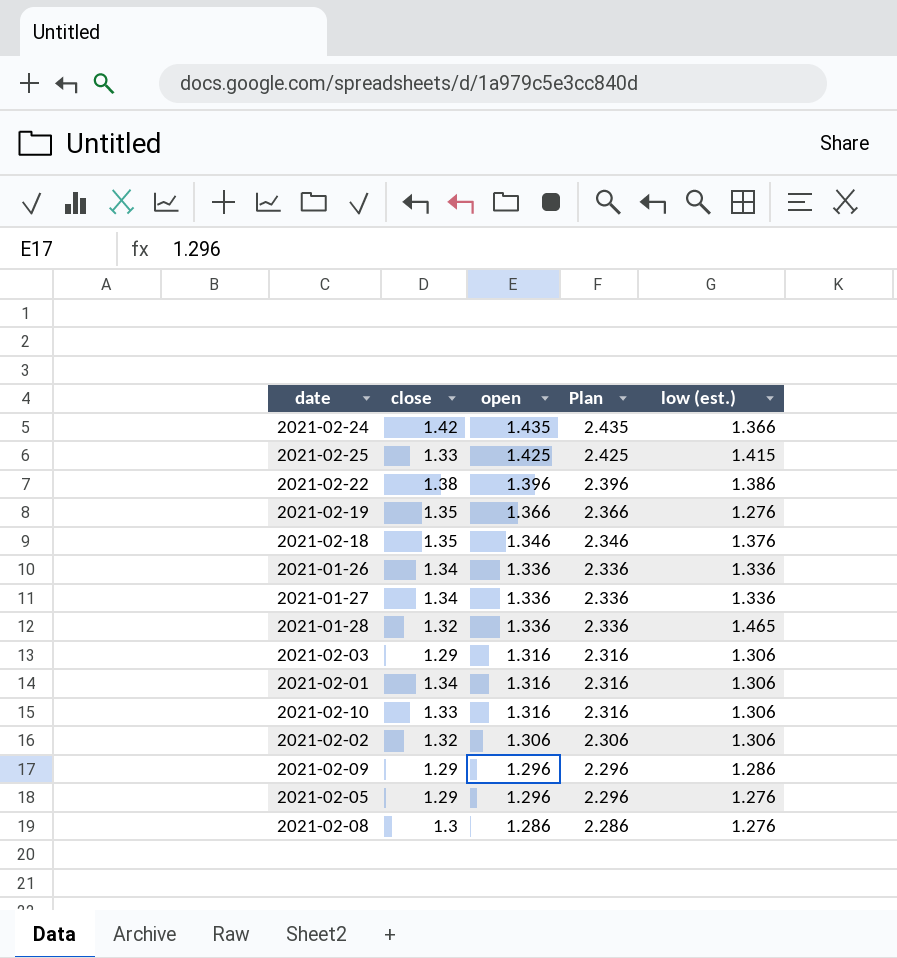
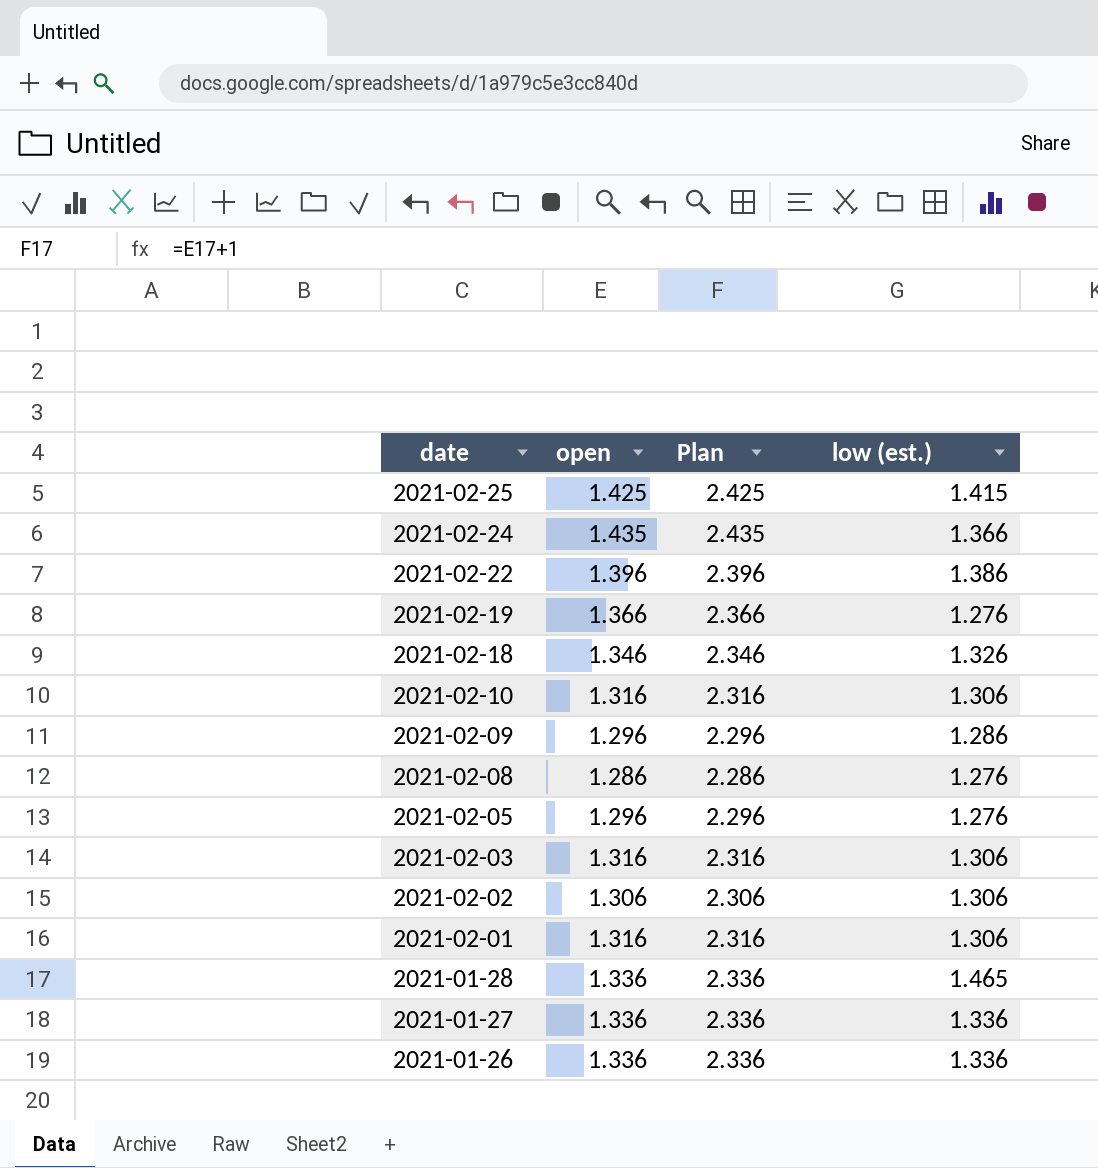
row order: open descending -> date descending
column close | position: 2 -> none
2021-02-18 | low (est.): 1.376 -> 1.326

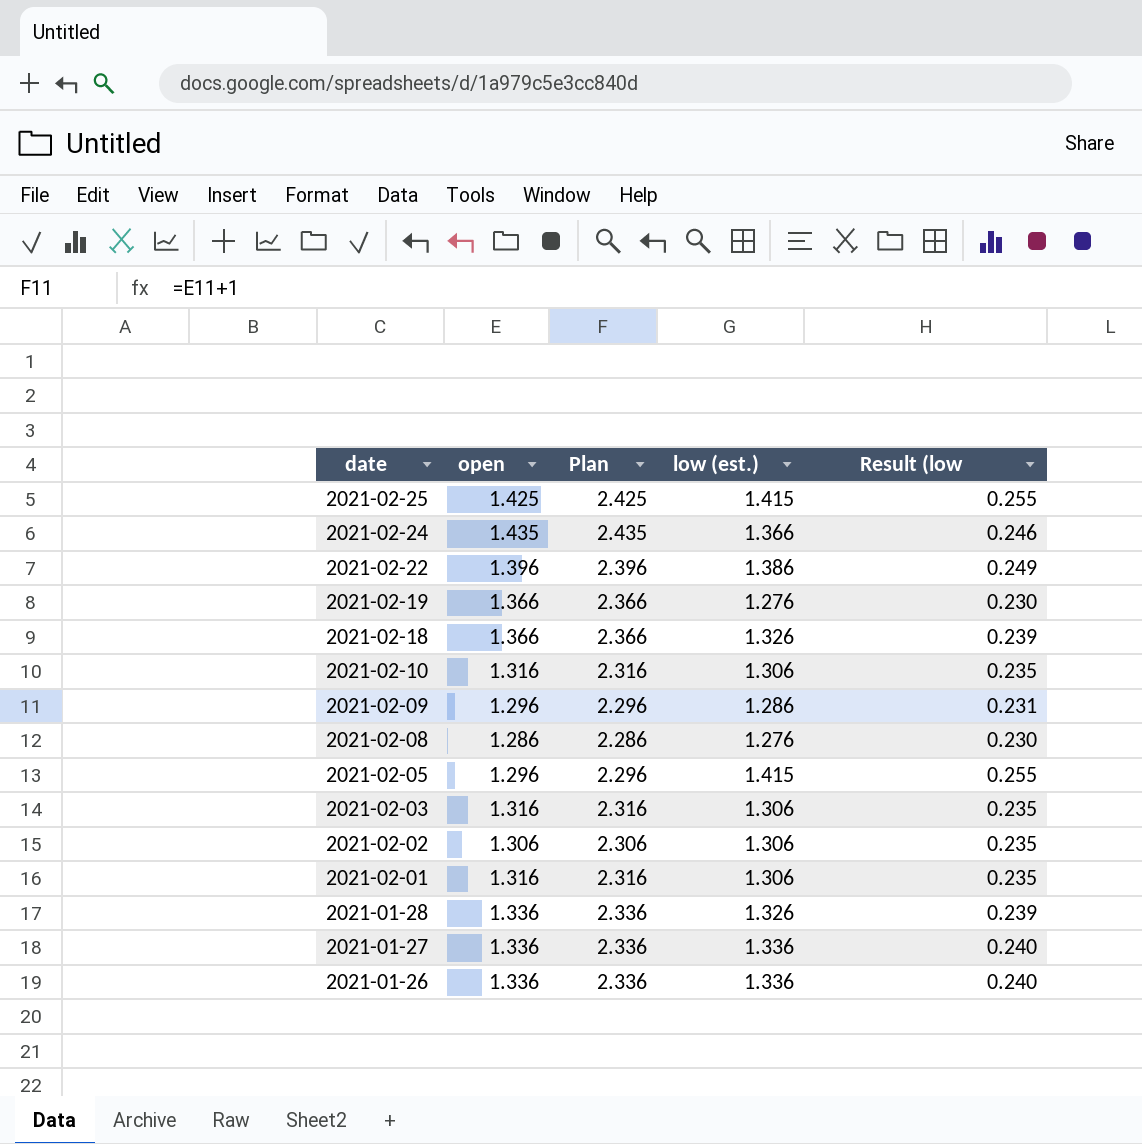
column Result (low | formula: none -> [low (est.)] * 0.18
2021-02-18 | open: 1.346 -> 1.366
2021-02-18 | Plan: 2.346 -> 2.366
2021-02-05 | low (est.): 1.276 -> 1.415
2021-01-28 | low (est.): 1.465 -> 1.326

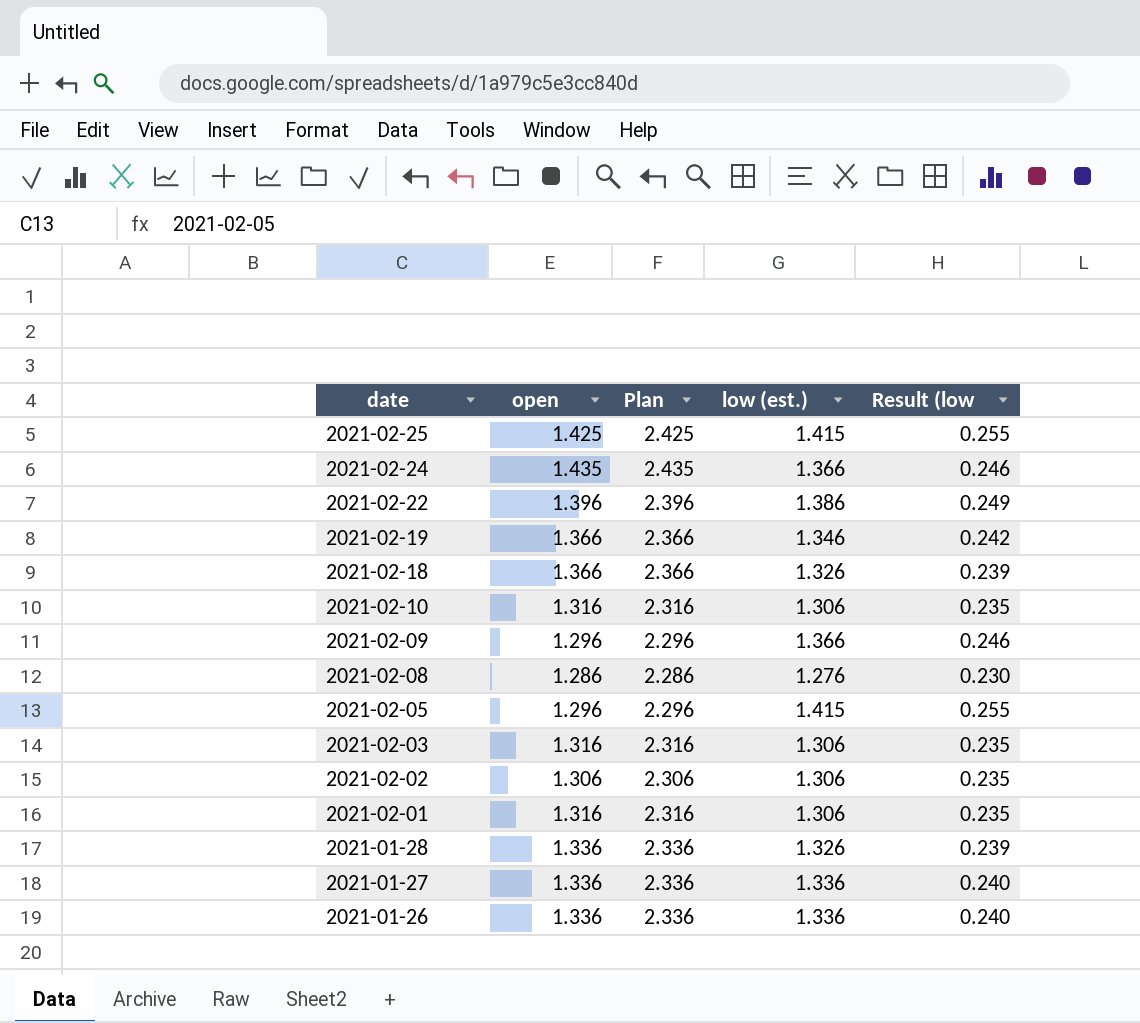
2021-02-19 | low (est.): 1.276 -> 1.346
2021-02-19 | Result (low: 0.230 -> 0.242
2021-02-09 | low (est.): 1.286 -> 1.366
2021-02-09 | Result (low: 0.231 -> 0.246

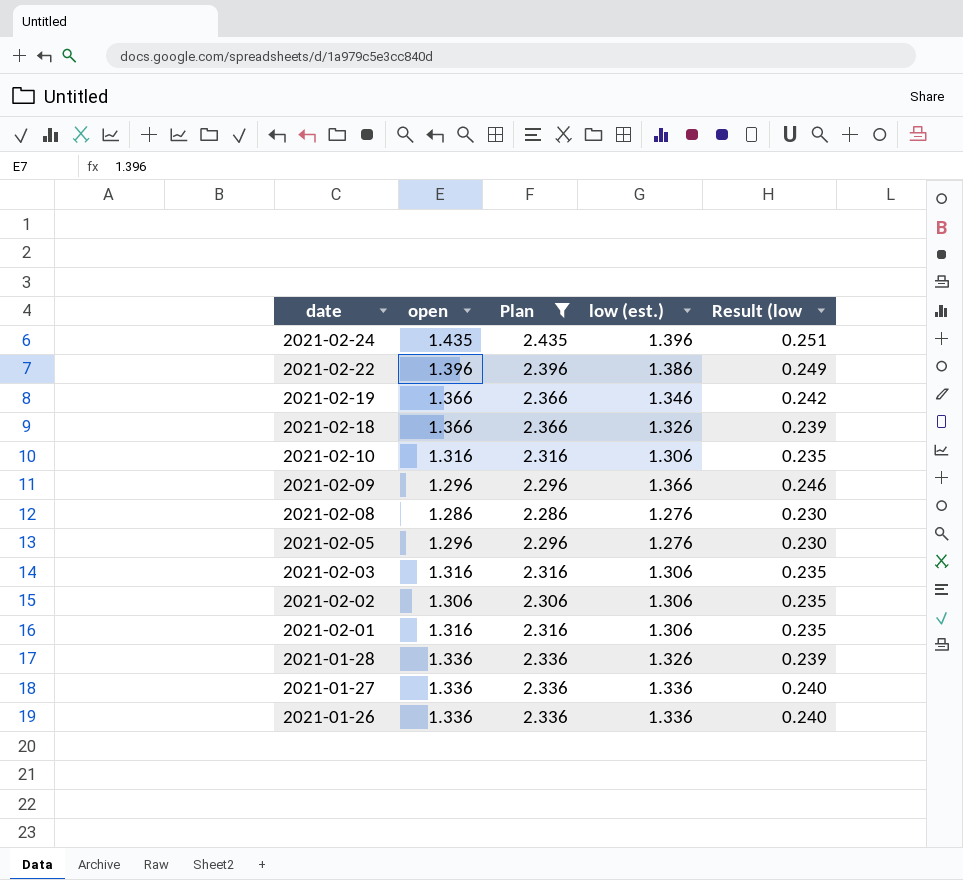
filter: none -> Plan != 2.425
2021-02-24 | low (est.): 1.366 -> 1.396
2021-02-24 | Result (low: 0.246 -> 0.251
2021-02-05 | low (est.): 1.415 -> 1.276
2021-02-05 | Result (low: 0.255 -> 0.230

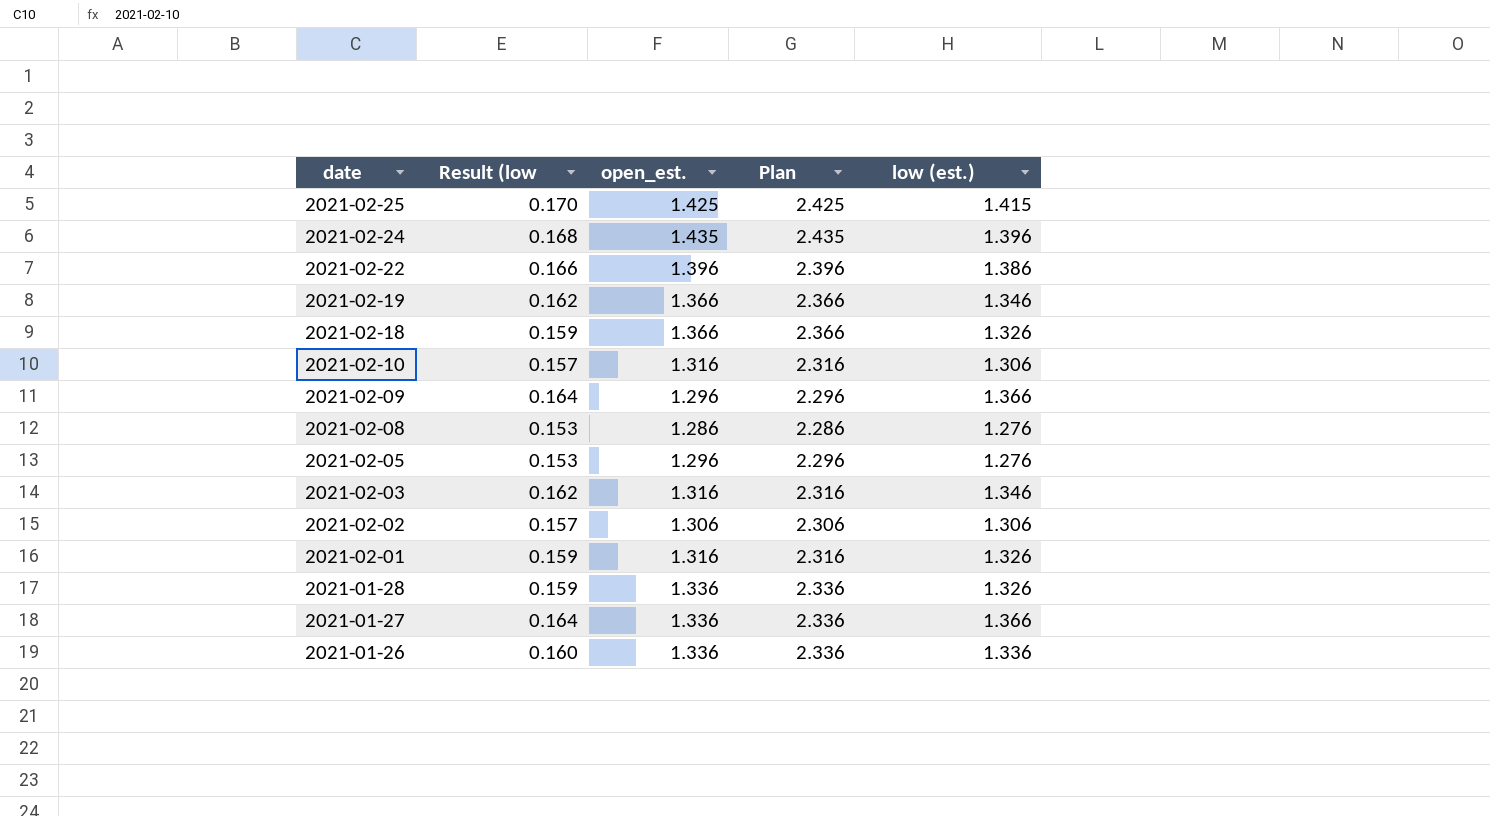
filter: Plan != 2.425 -> none
column Result (low | formula: [low (est.)] * 0.18 -> [low (est.)] * 0.12
column Result (low | position: 5 -> 2
column name: open -> open_est.
2021-02-03 | low (est.): 1.306 -> 1.346
2021-02-01 | low (est.): 1.306 -> 1.326
2021-01-27 | low (est.): 1.336 -> 1.366

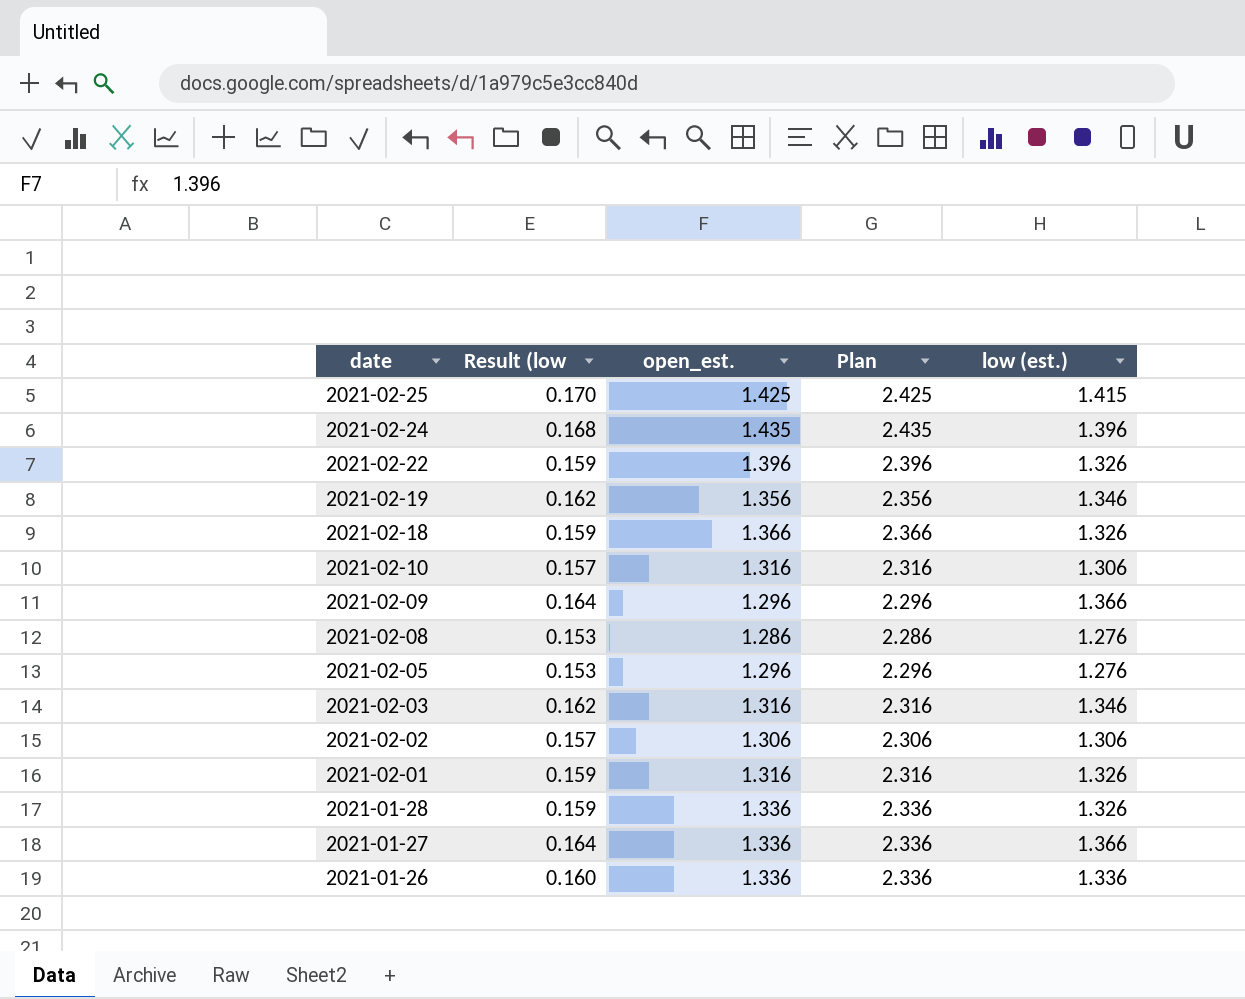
2021-02-22 | Result (low: 0.166 -> 0.159
2021-02-22 | low (est.): 1.386 -> 1.326
2021-02-19 | open_est.: 1.366 -> 1.356
2021-02-19 | Plan: 2.366 -> 2.356

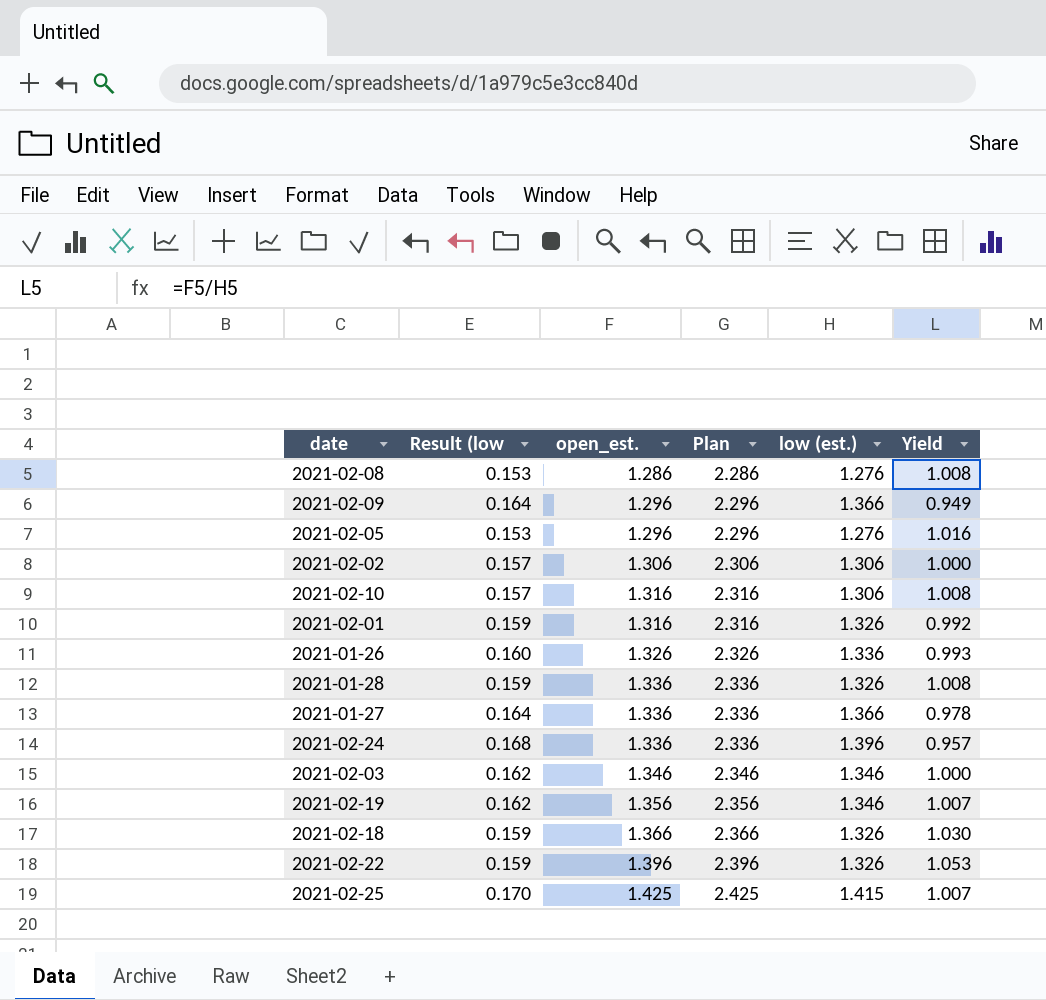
row order: date descending -> open_est. ascending
column Yield | formula: none -> [open_est.] / [low (est.)]
2021-01-26 | open_est.: 1.336 -> 1.326
2021-01-26 | Plan: 2.336 -> 2.326
2021-02-24 | open_est.: 1.435 -> 1.336
2021-02-24 | Plan: 2.435 -> 2.336
2021-02-03 | open_est.: 1.316 -> 1.346
2021-02-03 | Plan: 2.316 -> 2.346

